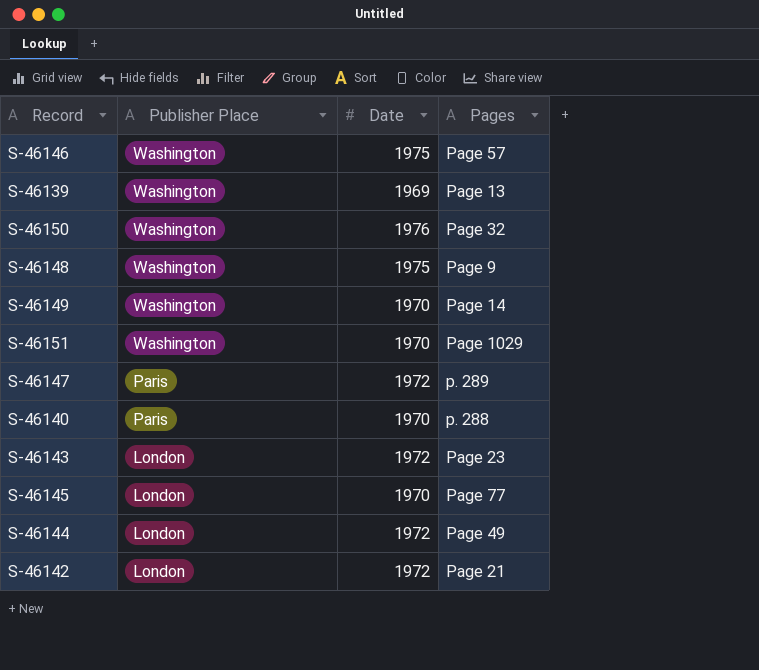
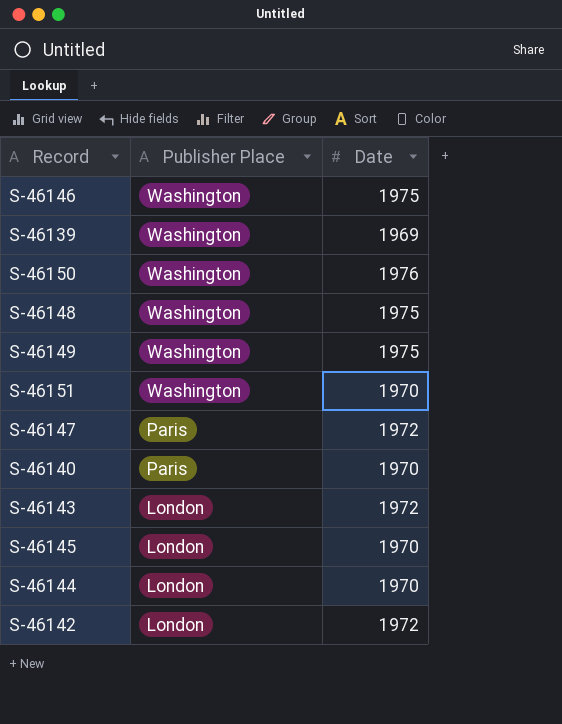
column Pages | position: 4 -> none
S-46149 | Date: 1970 -> 1975
S-46144 | Date: 1972 -> 1970

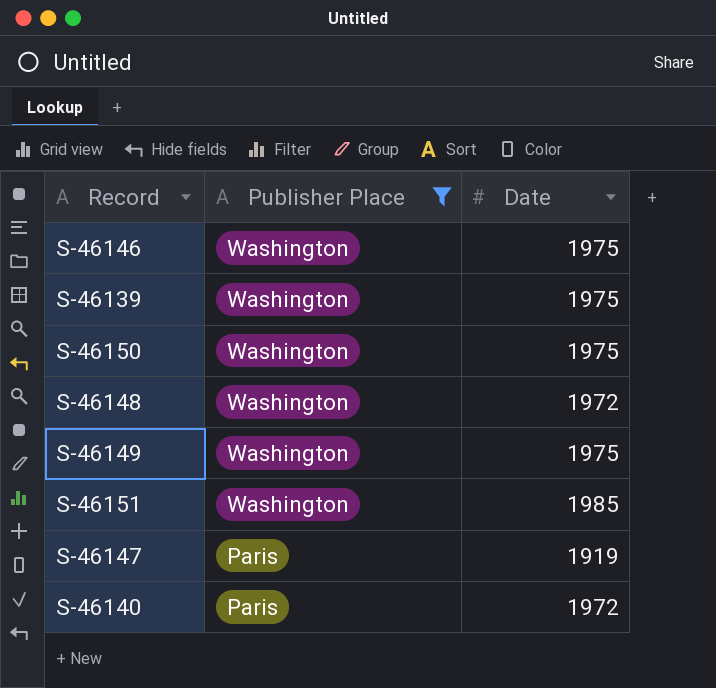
filter: none -> Publisher Place != London
S-46139 | Date: 1969 -> 1975
S-46150 | Date: 1976 -> 1975
S-46148 | Date: 1975 -> 1972
S-46151 | Date: 1970 -> 1985
S-46147 | Date: 1972 -> 1919
S-46140 | Date: 1970 -> 1972

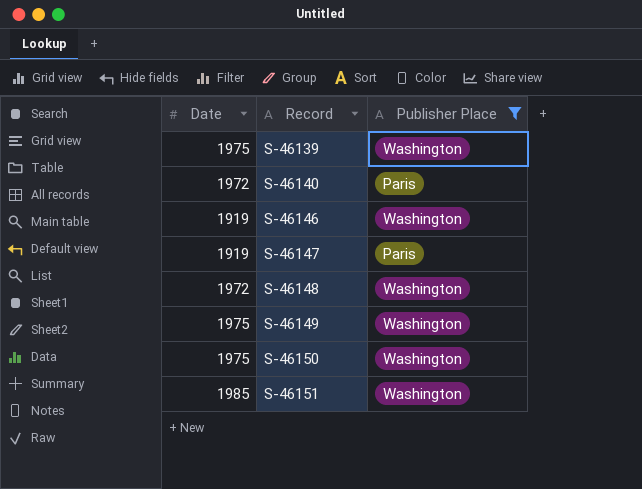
row order: Publisher Place descending -> Record ascending
column Date | position: 3 -> 1
S-46146 | Date: 1975 -> 1919

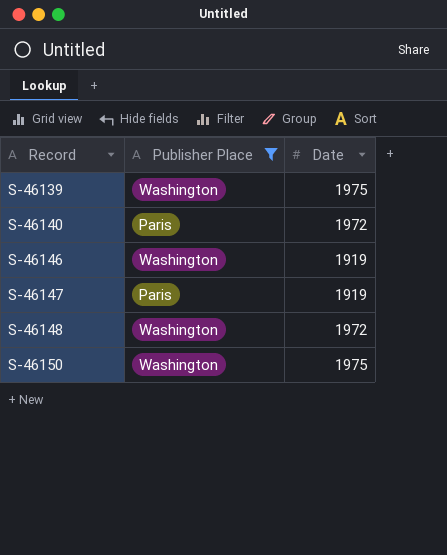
column Date | position: 1 -> 3
row S-46149: 1975 | Washington -> none
row S-46151: 1985 | Washington -> none

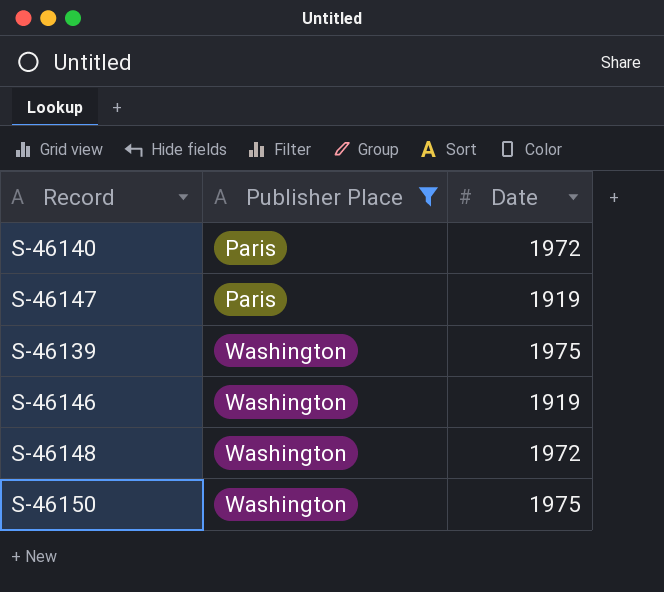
row order: Record ascending -> Publisher Place ascending

